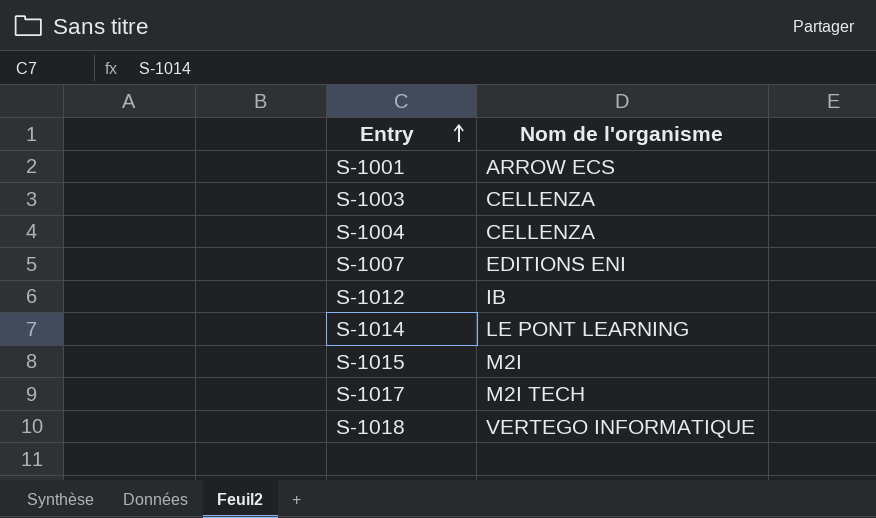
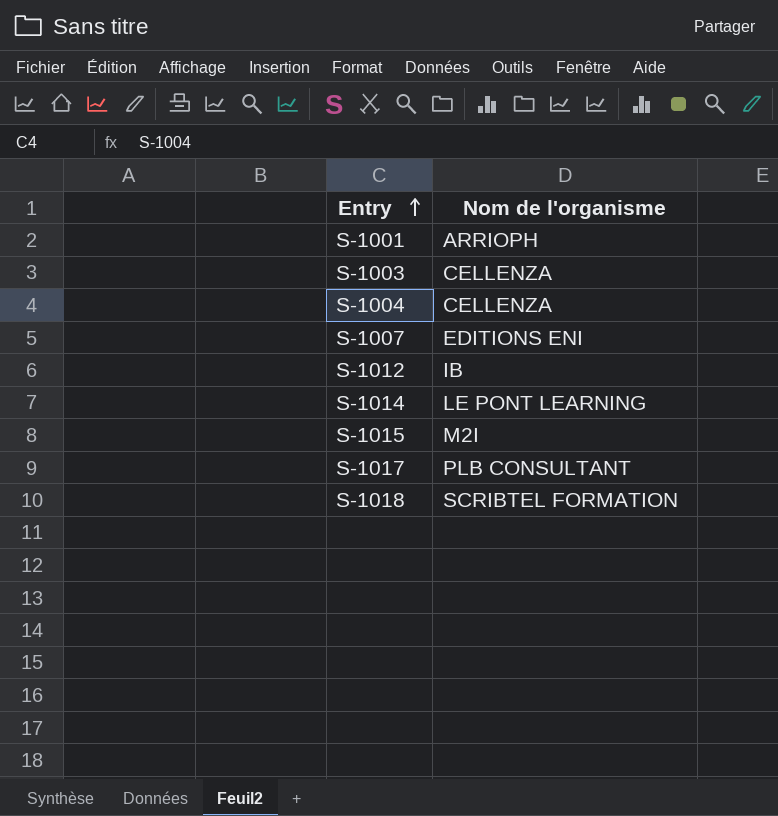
S-1001 | Nom de l'organisme: ARROW ECS -> ARRIOPH
S-1017 | Nom de l'organisme: M2I TECH -> PLB CONSULTANT
S-1018 | Nom de l'organisme: VERTEGO INFORMATIQUE -> SCRIBTEL FORMATION

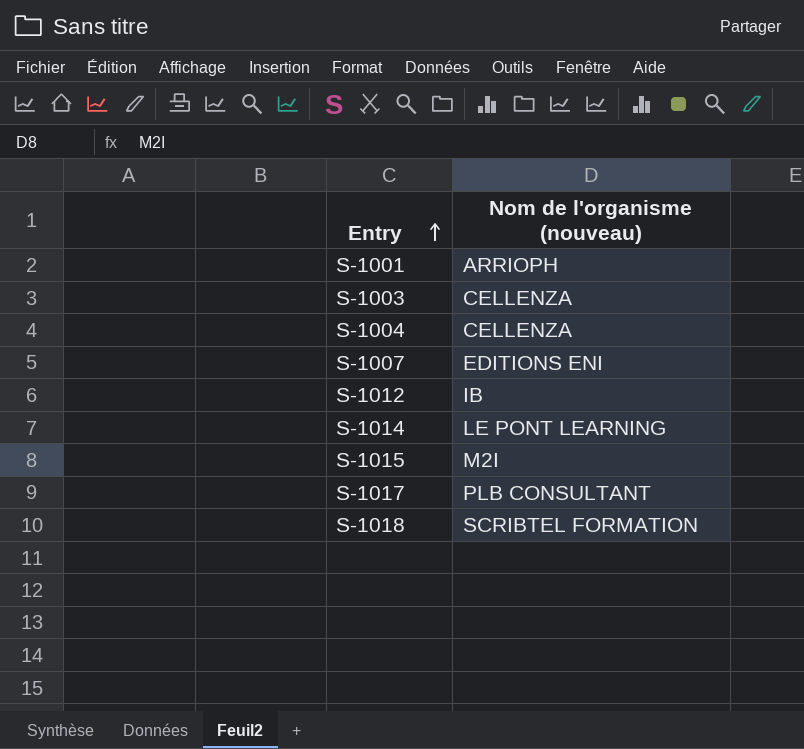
column name: Nom de l'organisme -> Nom de l'organisme (nouveau)

